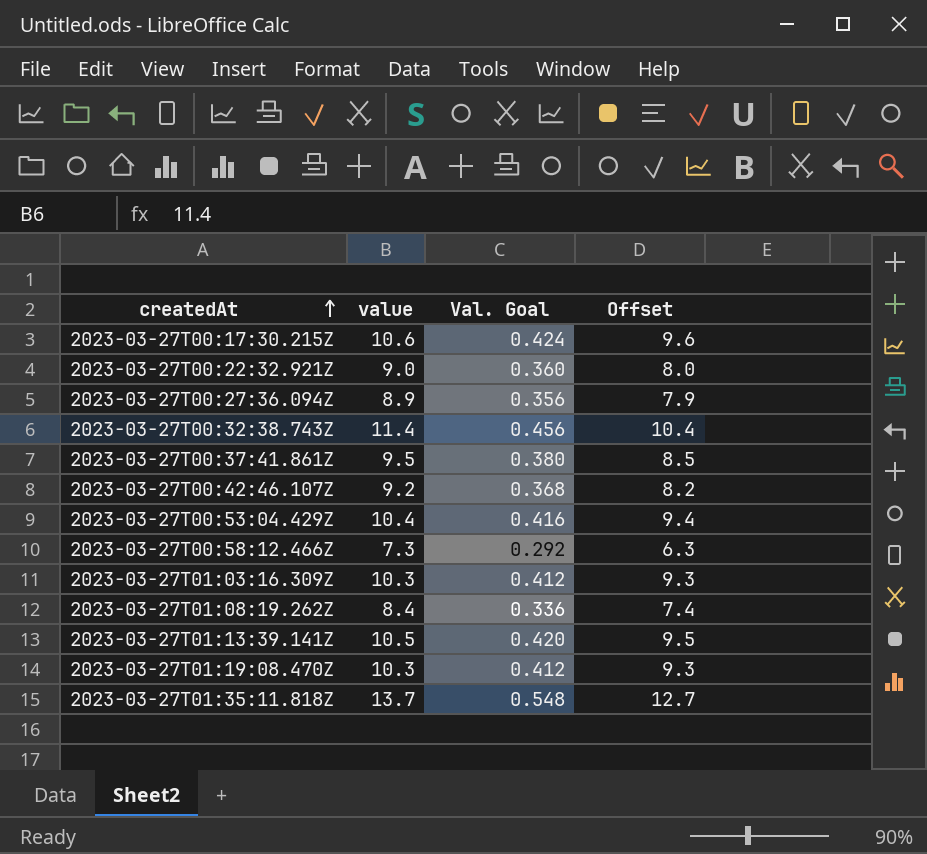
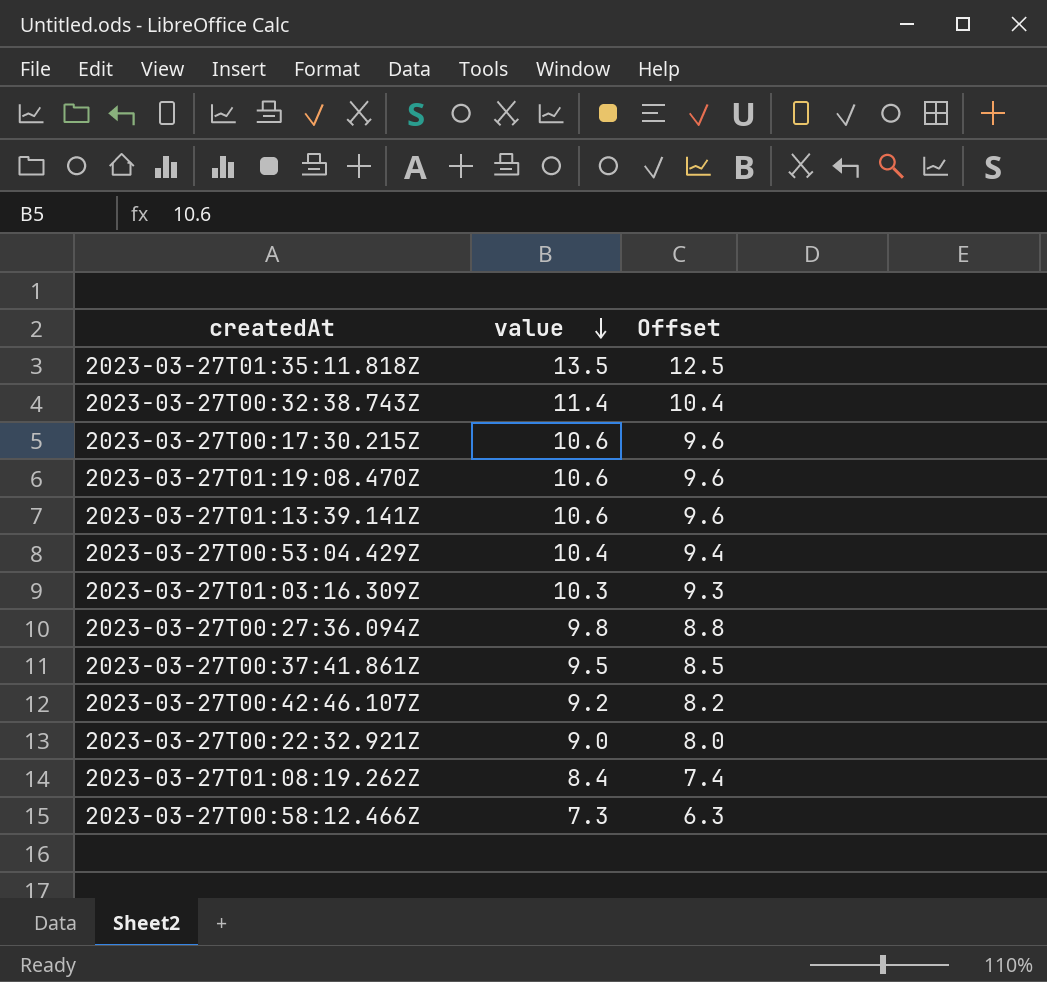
row order: createdAt ascending -> value descending
column Val. Goal | formula: [value] * 0.04 -> none
2023-03-27T01:35:11.818Z | value: 13.7 -> 13.5
2023-03-27T01:35:11.818Z | Offset: 12.7 -> 12.5
2023-03-27T01:19:08.470Z | value: 10.3 -> 10.6
2023-03-27T01:19:08.470Z | Offset: 9.3 -> 9.6
2023-03-27T01:13:39.141Z | value: 10.5 -> 10.6
2023-03-27T01:13:39.141Z | Offset: 9.5 -> 9.6
2023-03-27T00:27:36.094Z | value: 8.9 -> 9.8
2023-03-27T00:27:36.094Z | Offset: 7.9 -> 8.8

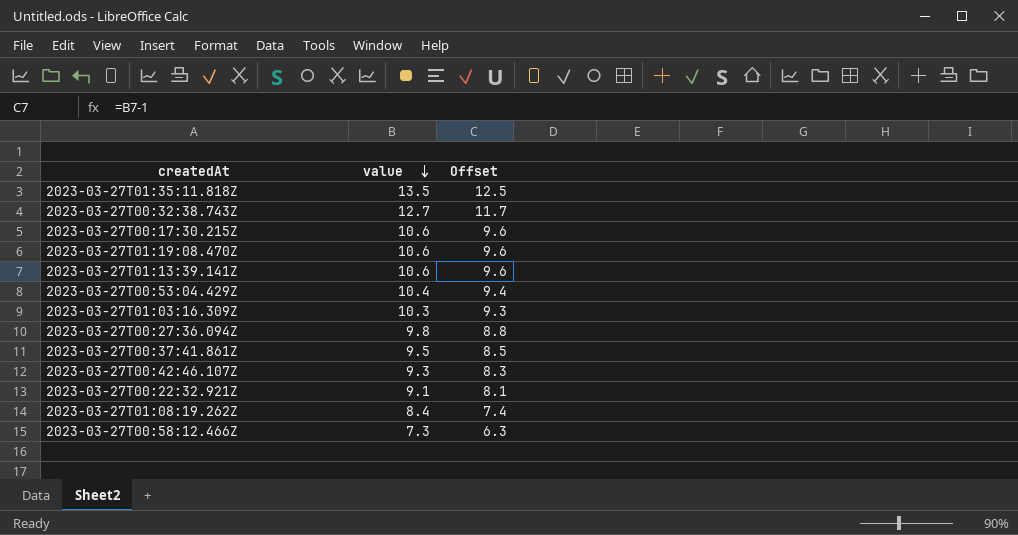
2023-03-27T00:32:38.743Z | value: 11.4 -> 12.7
2023-03-27T00:32:38.743Z | Offset: 10.4 -> 11.7
2023-03-27T00:42:46.107Z | value: 9.2 -> 9.3
2023-03-27T00:42:46.107Z | Offset: 8.2 -> 8.3
2023-03-27T00:22:32.921Z | value: 9.0 -> 9.1
2023-03-27T00:22:32.921Z | Offset: 8.0 -> 8.1

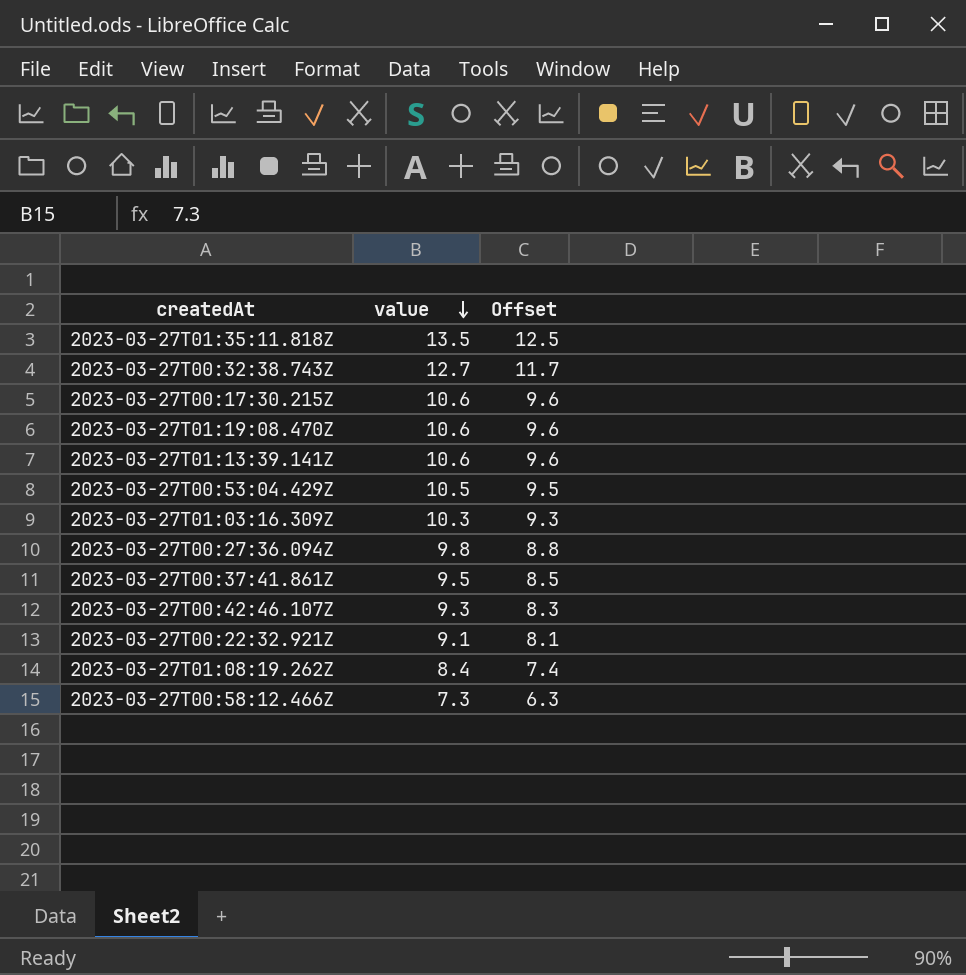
2023-03-27T00:53:04.429Z | value: 10.4 -> 10.5
2023-03-27T00:53:04.429Z | Offset: 9.4 -> 9.5

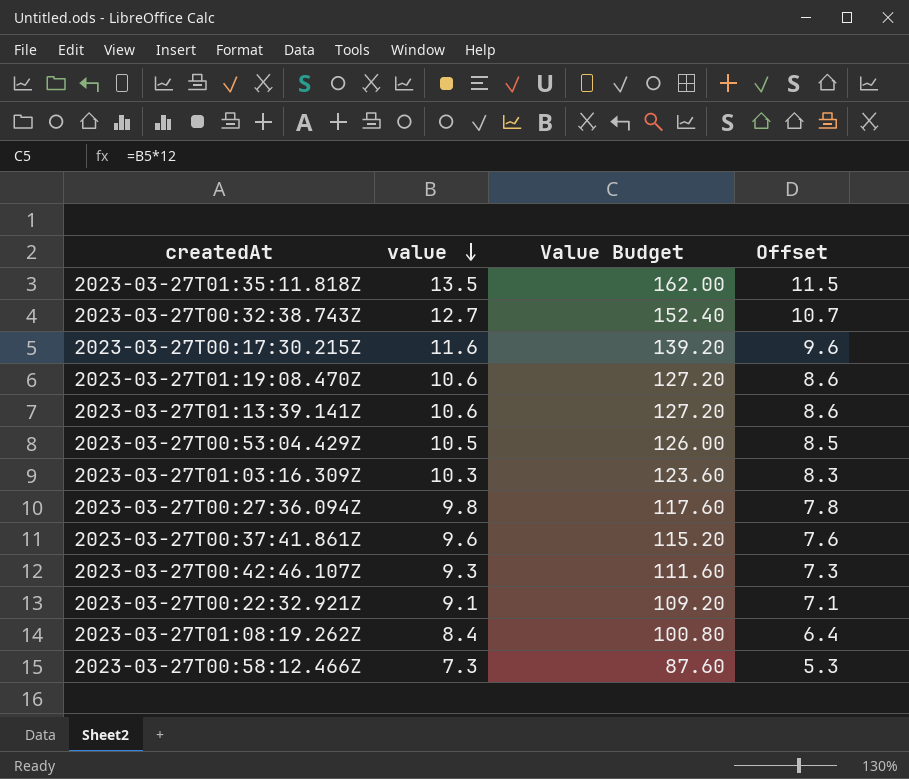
column Value Budget | formula: none -> [value] * 12
column Offset | formula: [value] - 1 -> [value] - 2
2023-03-27T00:17:30.215Z | value: 10.6 -> 11.6
2023-03-27T00:37:41.861Z | value: 9.5 -> 9.6

